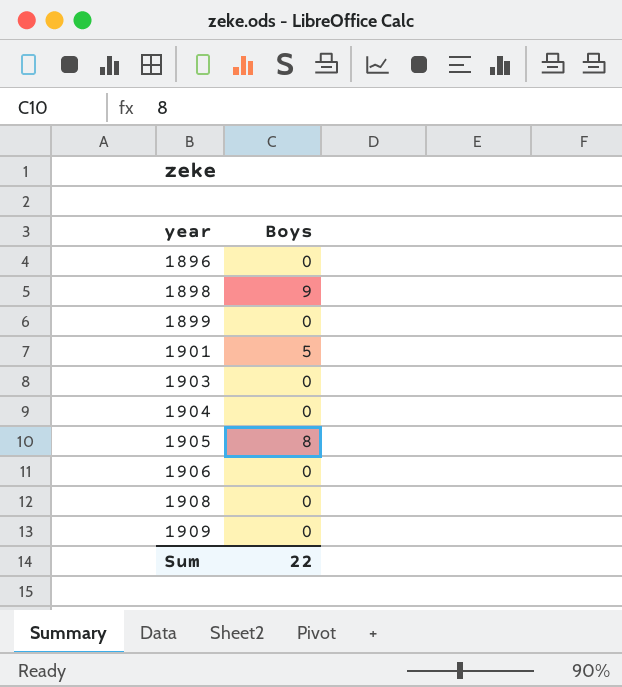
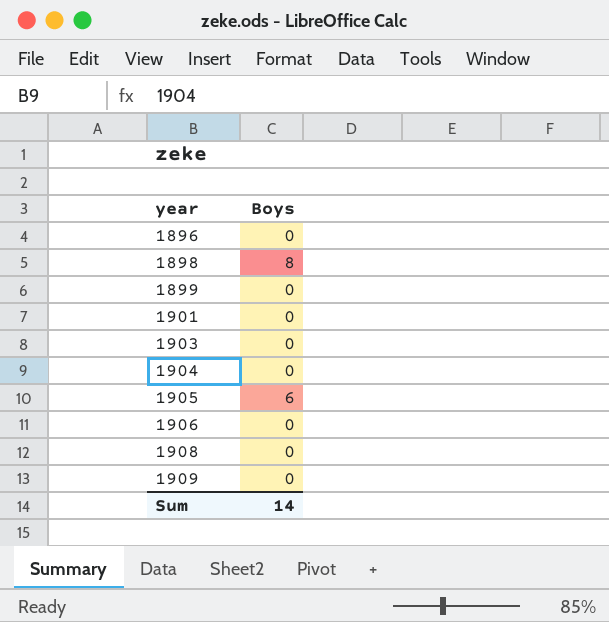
1898 | Boys: 9 -> 8
1901 | Boys: 5 -> 0
1905 | Boys: 8 -> 6
Sum | Boys: 22 -> 14

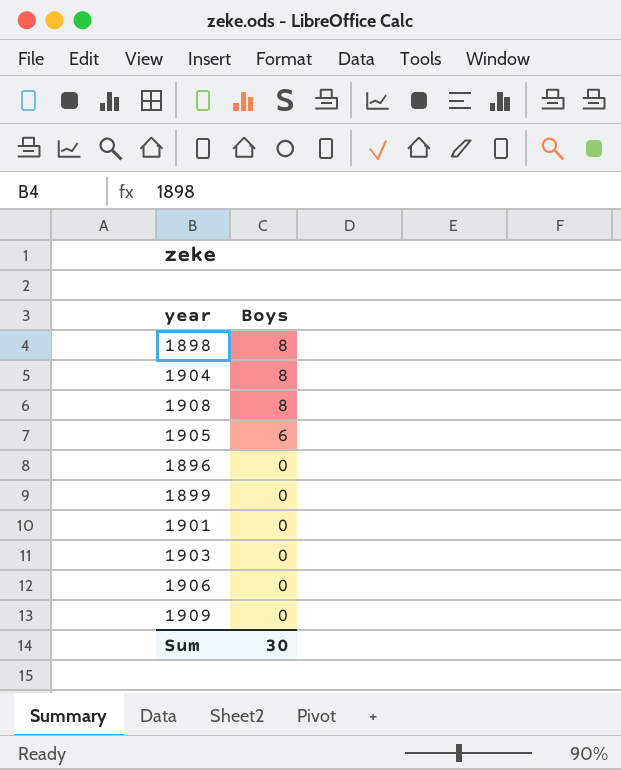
row order: year ascending -> Boys descending
1904 | Boys: 0 -> 8
1908 | Boys: 0 -> 8
Sum | Boys: 14 -> 30

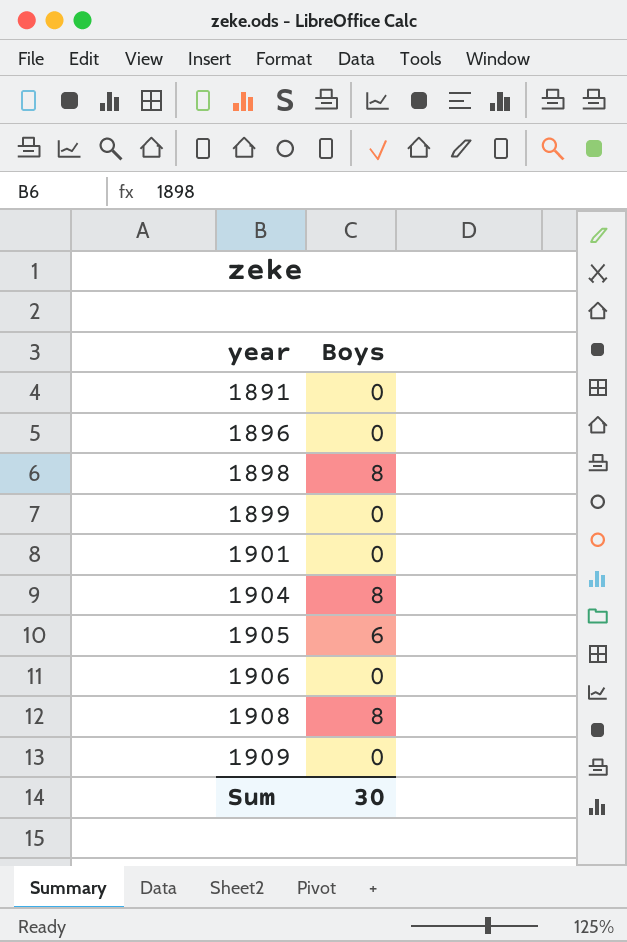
row order: Boys descending -> year ascending
row 1903: 0 -> none
row 1891: none -> 0

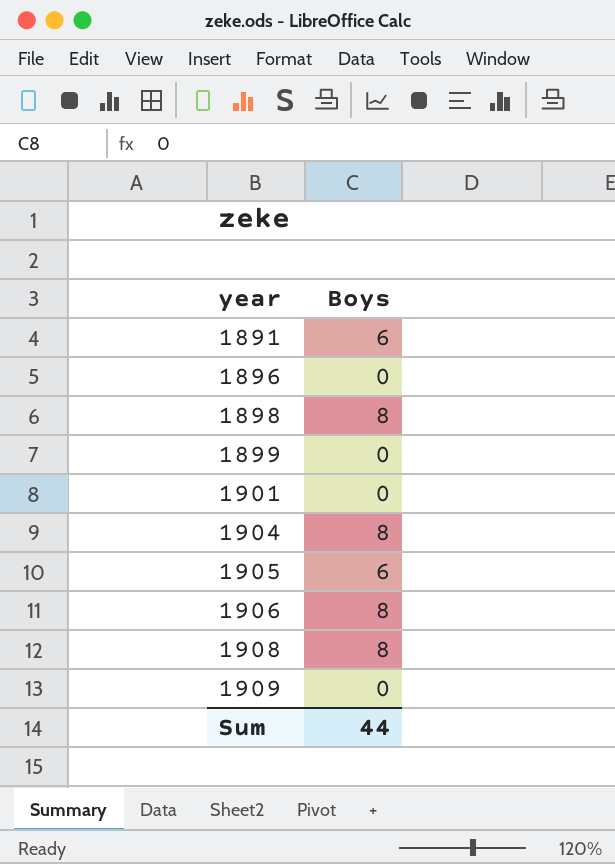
1891 | Boys: 0 -> 6
1906 | Boys: 0 -> 8
Sum | Boys: 30 -> 44

